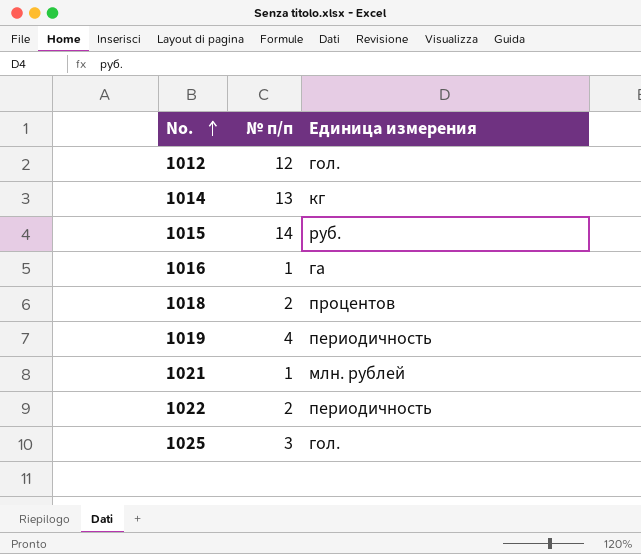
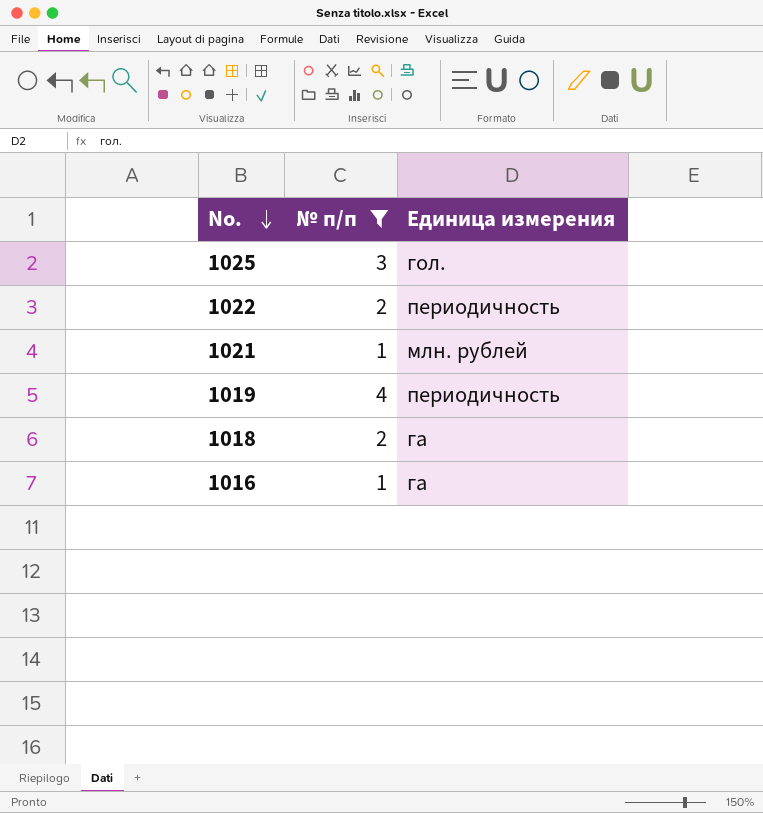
filter: none -> № п/п <= 4
row order: No. ascending -> No. descending
1018 | Единица измерения: процентов -> га

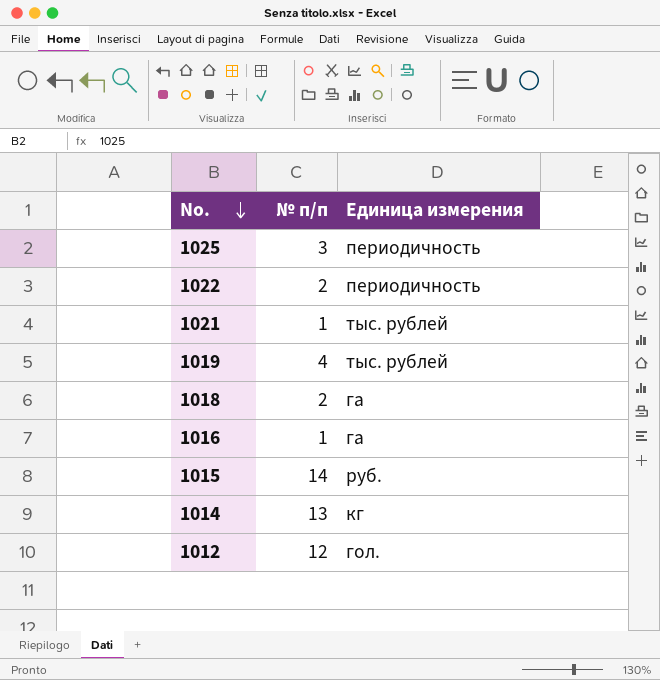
filter: № п/п <= 4 -> none
1025 | Единица измерения: гол. -> периодичность
1021 | Единица измерения: млн. рублей -> тыс. рублей
1019 | Единица измерения: периодичность -> тыс. рублей

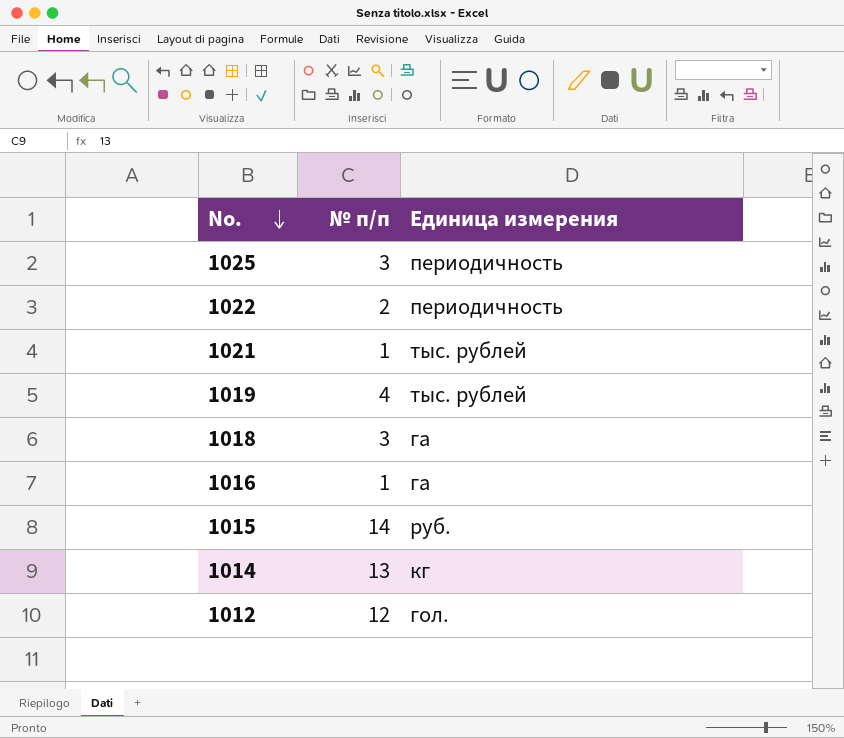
1018 | № п/п: 2 -> 3

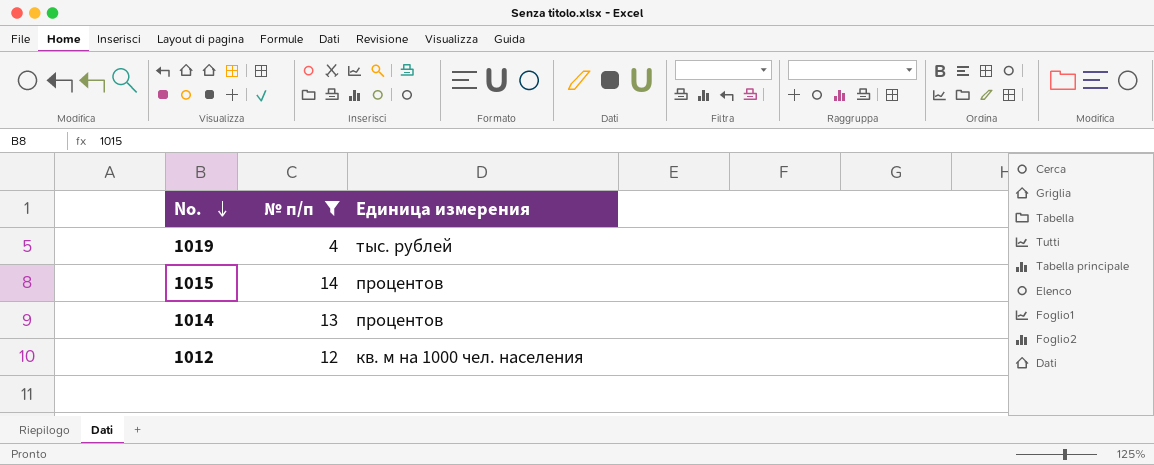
filter: none -> № п/п >= 4
1015 | Единица измерения: руб. -> процентов
1014 | Единица измерения: кг -> процентов
1012 | Единица измерения: гол. -> кв. м на 1000 чел. населения

